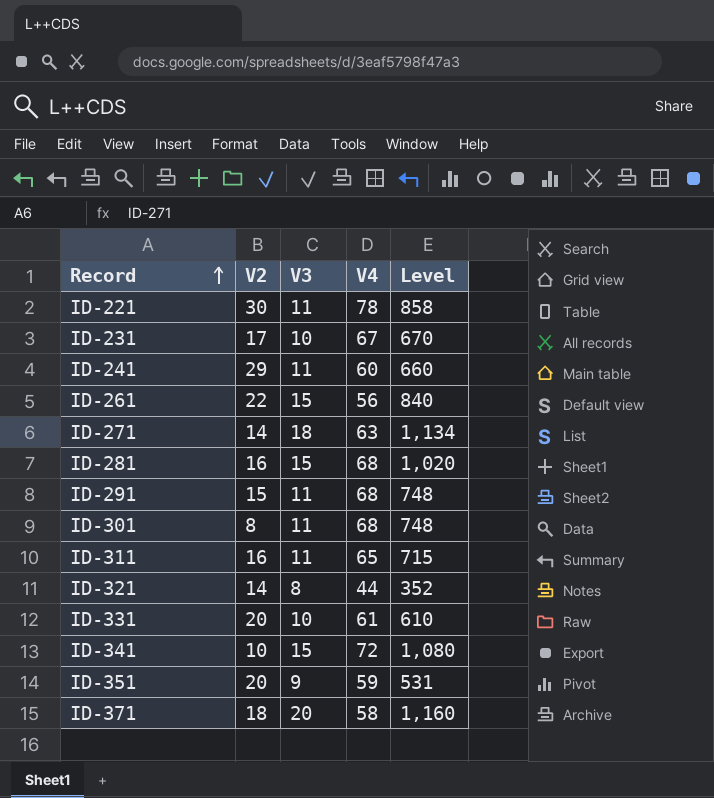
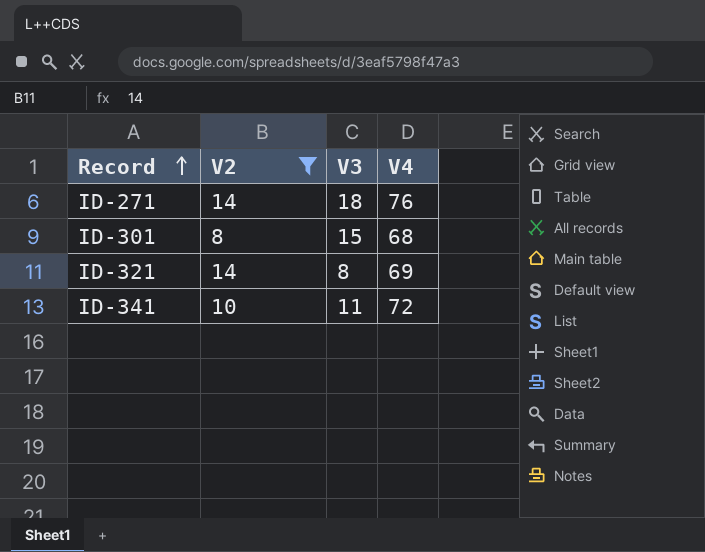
filter: none -> V2 <= 14
column Level | formula: [V3] * [V4] -> none
ID-271 | V4: 63 -> 76
ID-301 | V3: 11 -> 15
ID-321 | V4: 44 -> 69
ID-341 | V3: 15 -> 11

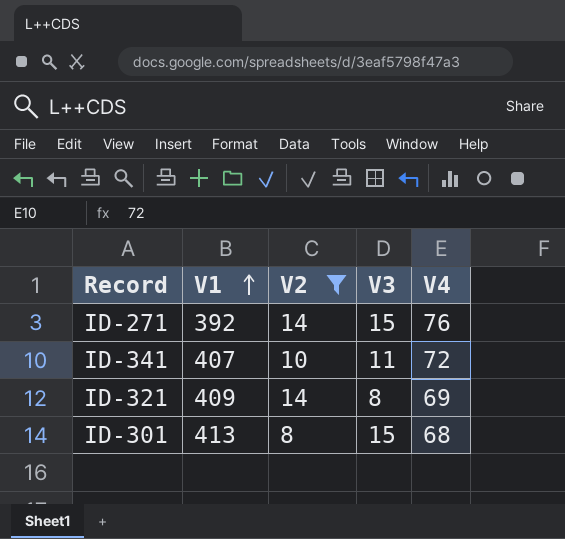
row order: Record ascending -> V1 ascending
column V1 | position: none -> 2
ID-271 | V3: 18 -> 15

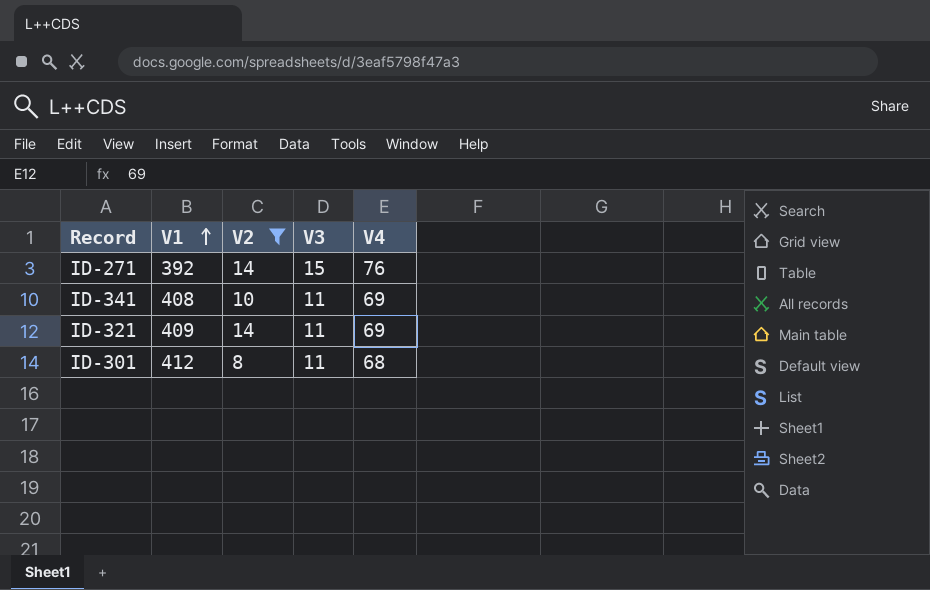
ID-341 | V1: 407 -> 408
ID-341 | V4: 72 -> 69
ID-321 | V3: 8 -> 11
ID-301 | V1: 413 -> 412
ID-301 | V3: 15 -> 11

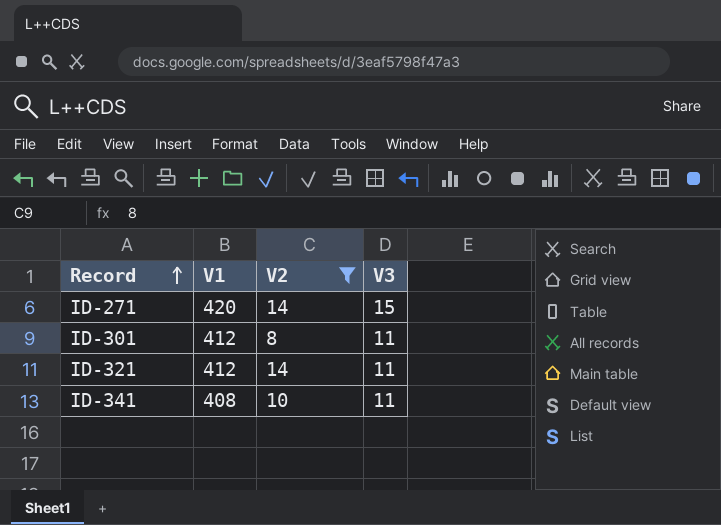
row order: V1 ascending -> Record ascending
column V4 | position: 5 -> none
ID-271 | V1: 392 -> 420
ID-321 | V1: 409 -> 412

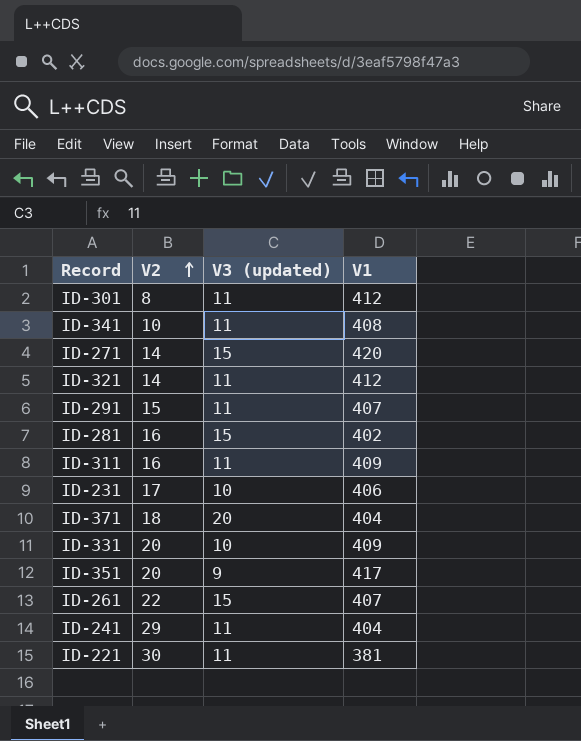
filter: V2 <= 14 -> none
row order: Record ascending -> V2 ascending
column name: V3 -> V3 (updated)
column V1 | position: 2 -> 4

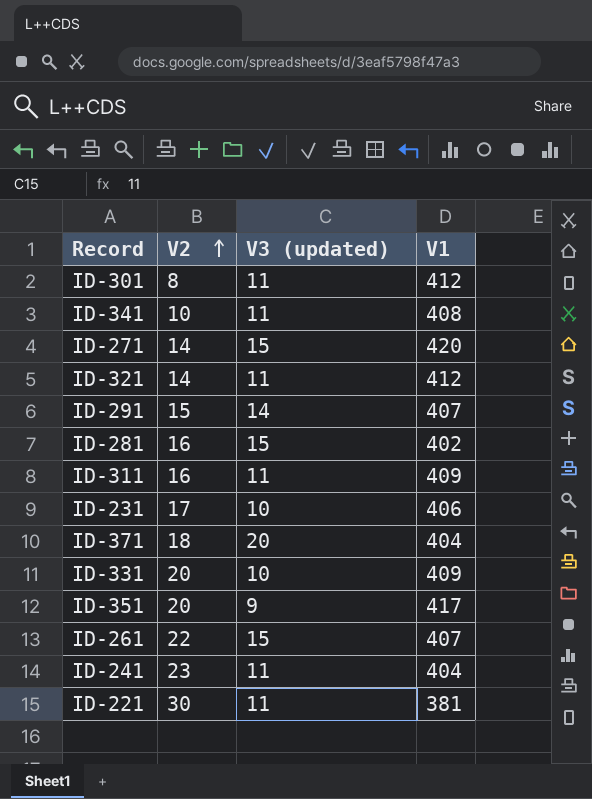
ID-291 | V3 (updated): 11 -> 14
ID-241 | V2: 29 -> 23

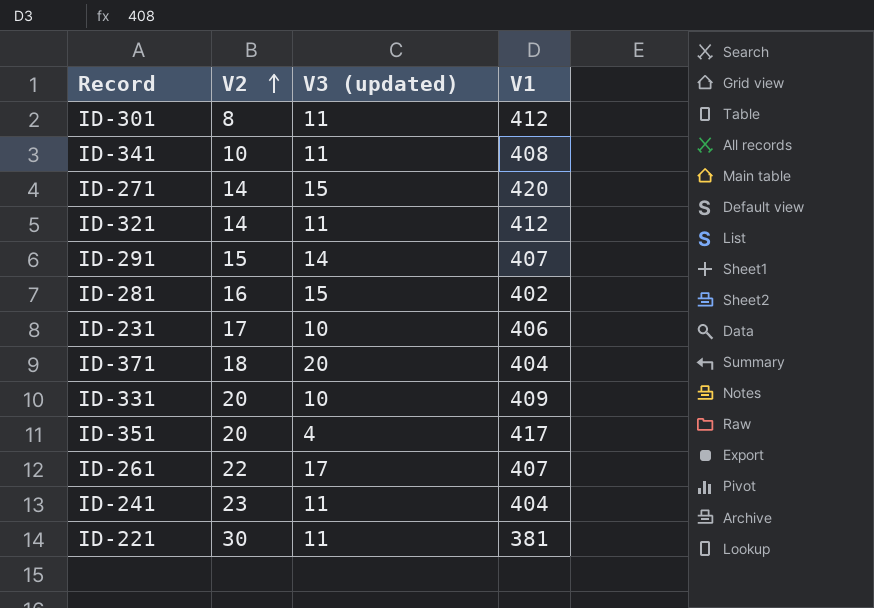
row ID-311: 16 | 11 | 409 -> none
ID-351 | V3 (updated): 9 -> 4
ID-261 | V3 (updated): 15 -> 17

